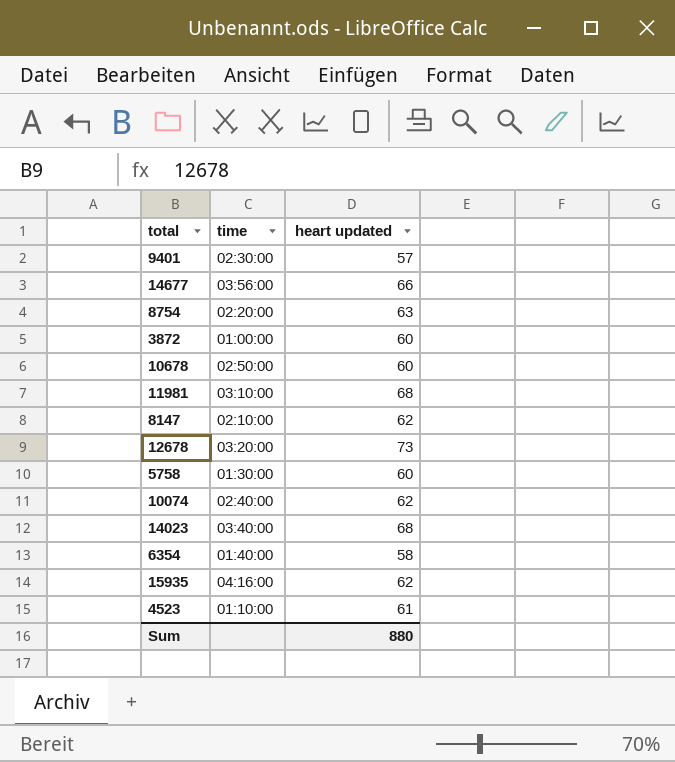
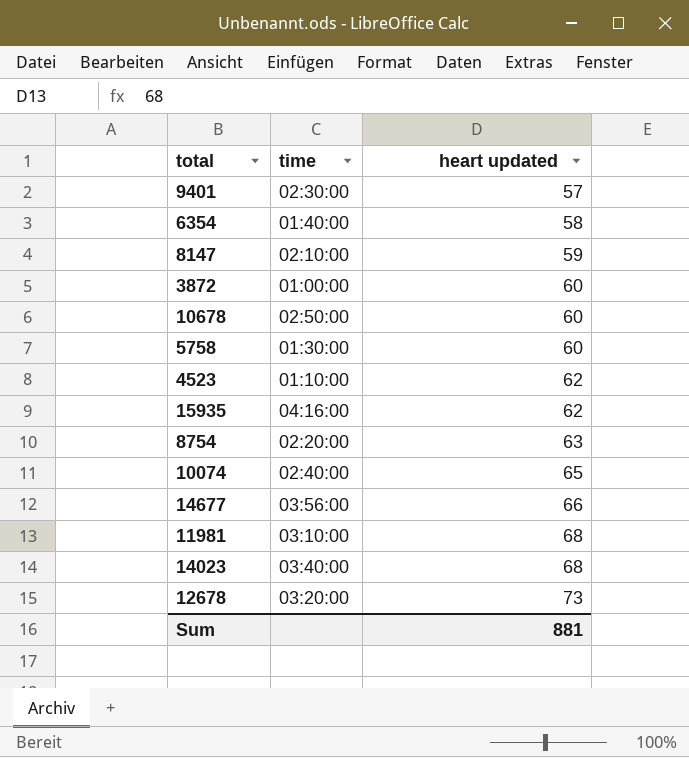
row order: none -> heart updated ascending
8147 | heart updated: 62 -> 59
4523 | heart updated: 61 -> 62
10074 | heart updated: 62 -> 65
Sum | heart updated: 880 -> 881

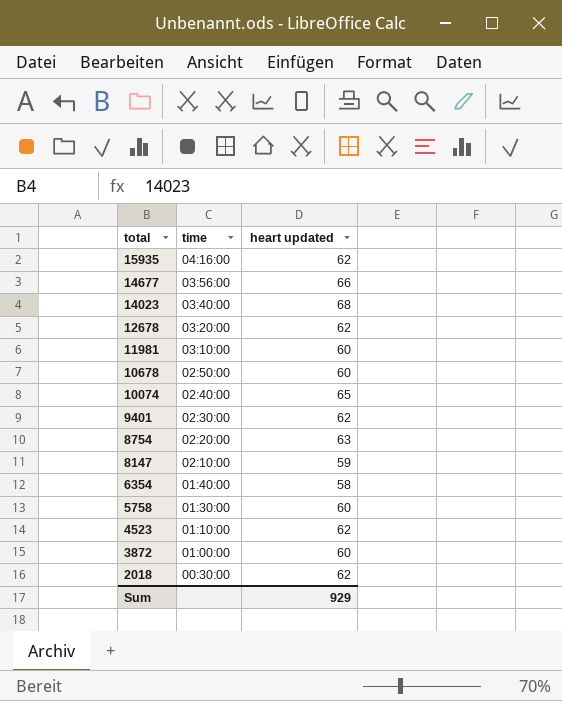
row order: heart updated ascending -> total descending
12678 | heart updated: 73 -> 62
11981 | heart updated: 68 -> 60
9401 | heart updated: 57 -> 62
row 2018: none -> 00:30:00 | 62
Sum | heart updated: 881 -> 929

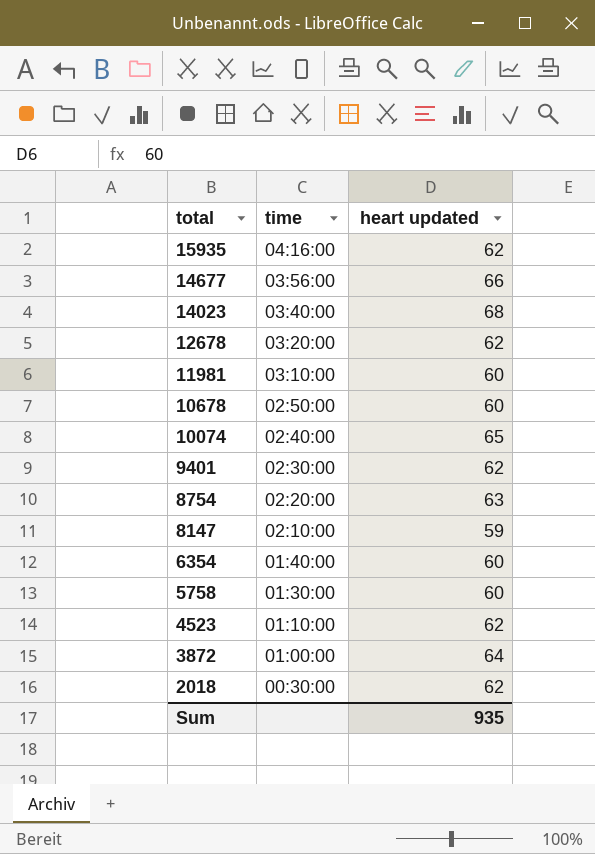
6354 | heart updated: 58 -> 60
3872 | heart updated: 60 -> 64
Sum | heart updated: 929 -> 935

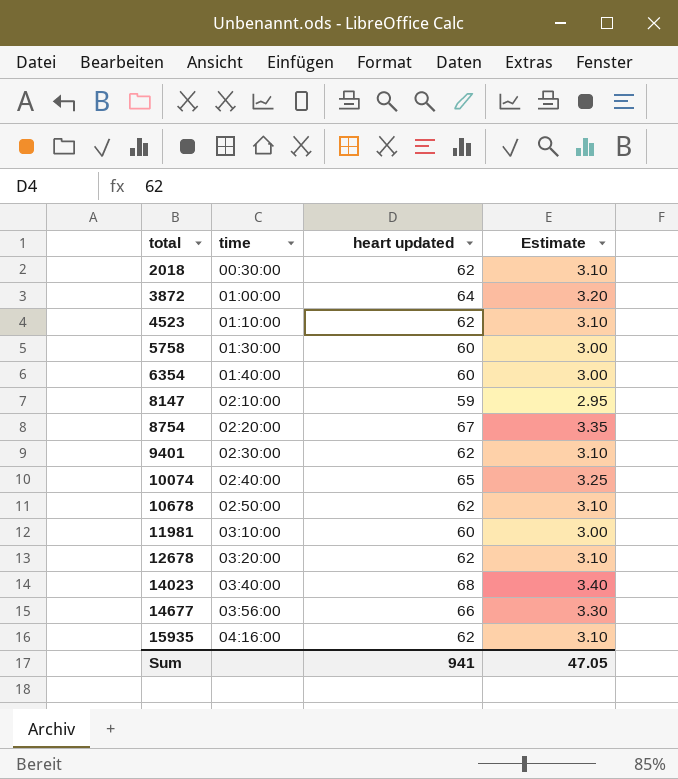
row order: total descending -> total ascending
column Estimate | formula: none -> [heart updated] * 0.05
8754 | heart updated: 63 -> 67
10678 | heart updated: 60 -> 62
Sum | heart updated: 935 -> 941

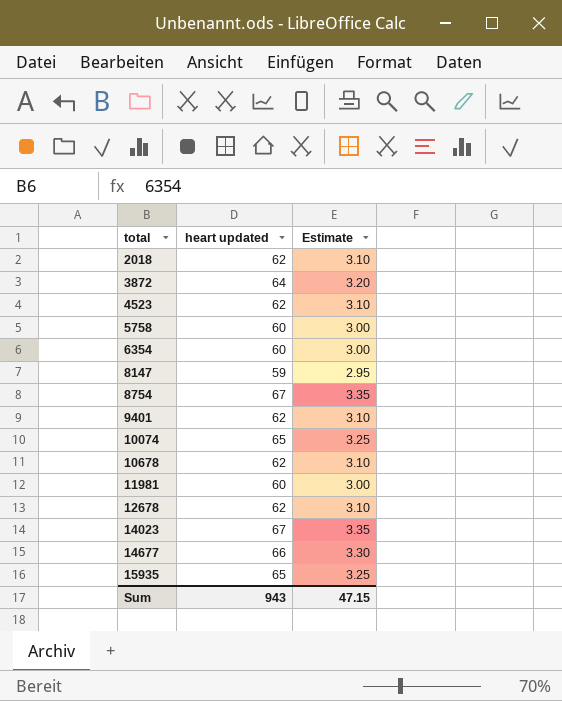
column time | position: 2 -> none
14023 | heart updated: 68 -> 67
14023 | Estimate: 3.40 -> 3.35
15935 | heart updated: 62 -> 65
15935 | Estimate: 3.10 -> 3.25
Sum | heart updated: 941 -> 943
Sum | Estimate: 47.05 -> 47.15

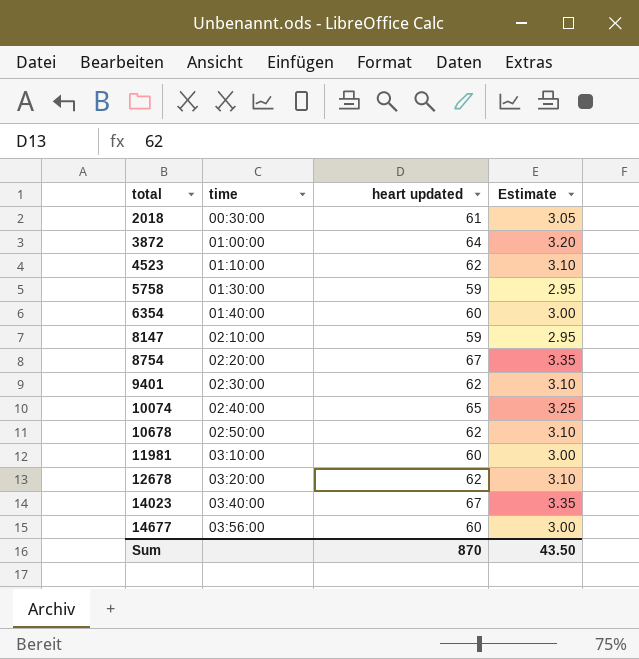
column time | position: none -> 2
row 15935: 65 | 3.25 -> none
2018 | heart updated: 62 -> 61
2018 | Estimate: 3.10 -> 3.05
5758 | heart updated: 60 -> 59
5758 | Estimate: 3.00 -> 2.95
14677 | heart updated: 66 -> 60
14677 | Estimate: 3.30 -> 3.00
Sum | heart updated: 943 -> 870
Sum | Estimate: 47.15 -> 43.50

